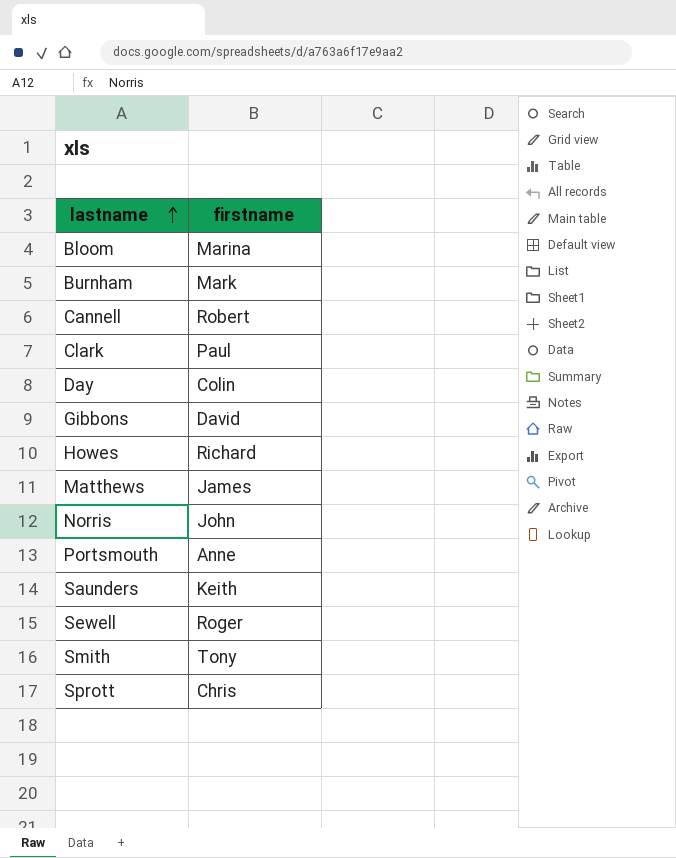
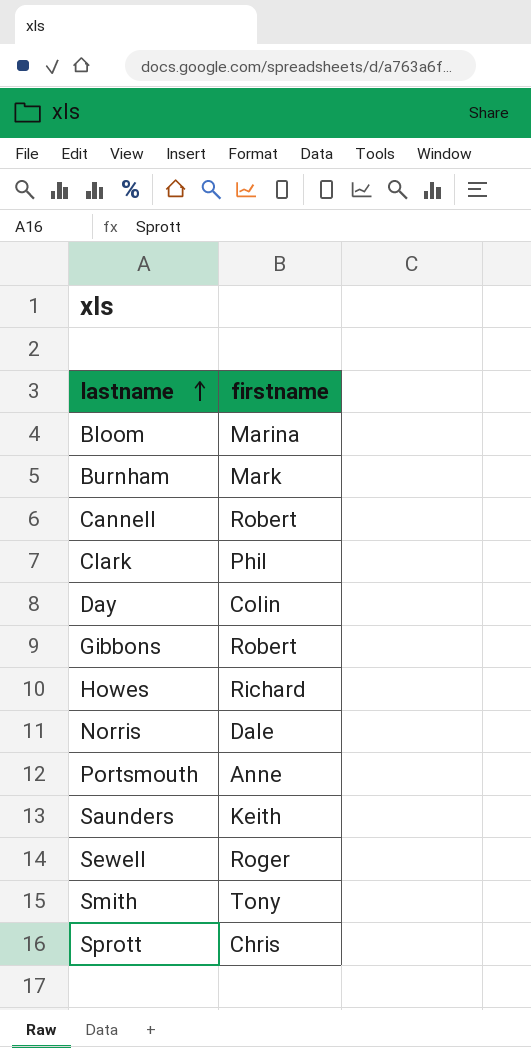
row Matthews: James -> none
Clark | firstname: Paul -> Phil
Gibbons | firstname: David -> Robert
Norris | firstname: John -> Dale

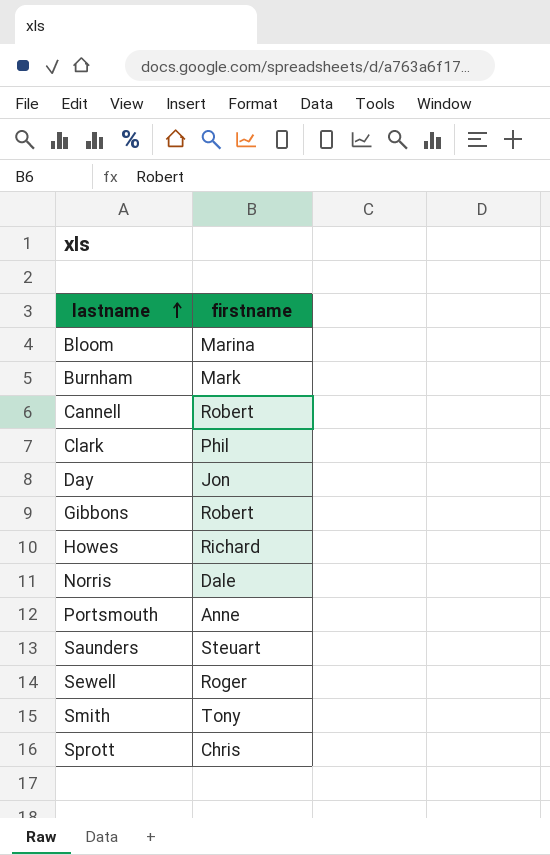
Day | firstname: Colin -> Jon
Saunders | firstname: Keith -> Steuart

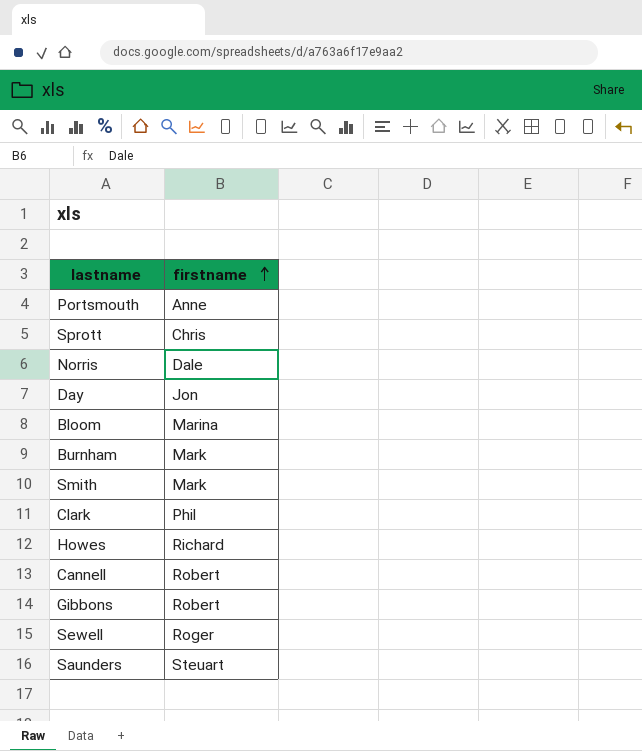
row order: lastname ascending -> firstname ascending
Smith | firstname: Tony -> Mark

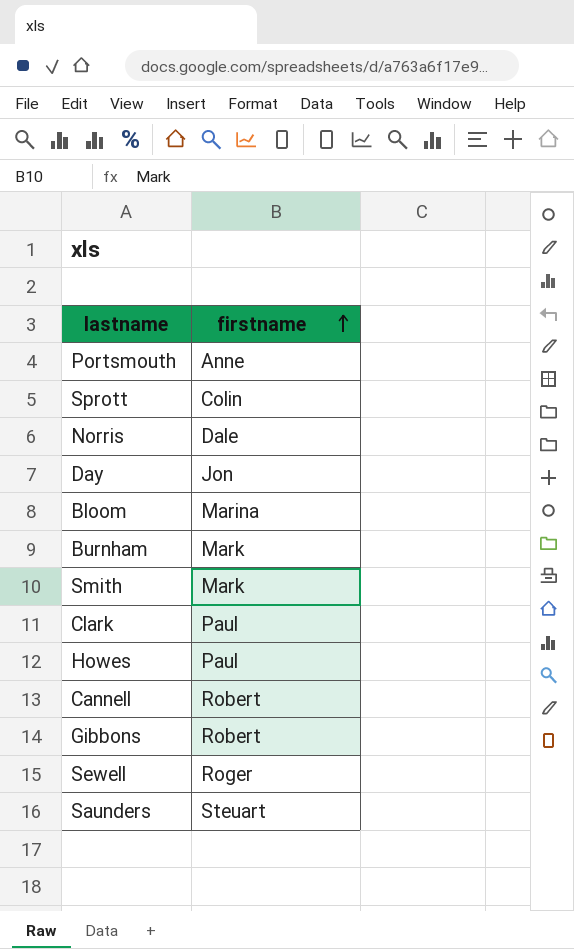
Sprott | firstname: Chris -> Colin
Clark | firstname: Phil -> Paul
Howes | firstname: Richard -> Paul

